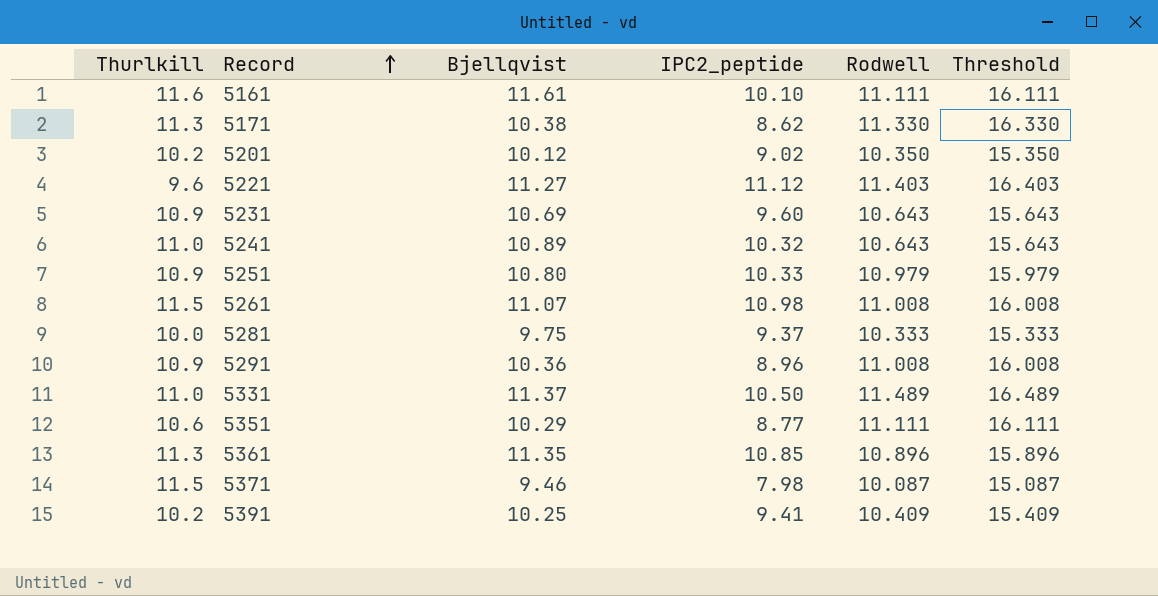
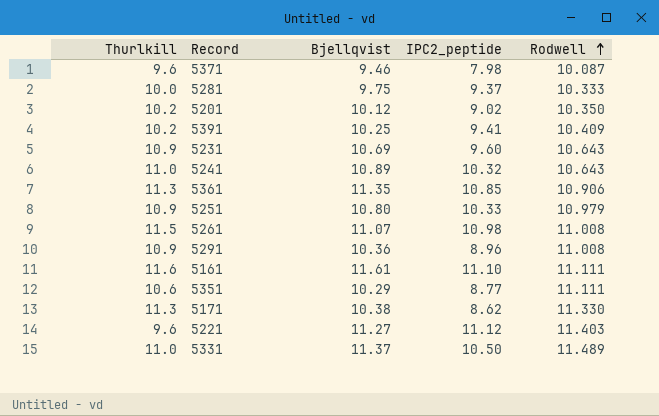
row order: Record ascending -> Rodwell ascending
column Threshold | formula: [Rodwell] + 5 -> none
5371 | Thurlkill: 11.5 -> 9.6
5361 | Rodwell: 10.896 -> 10.906
5161 | IPC2_peptide: 10.10 -> 11.10

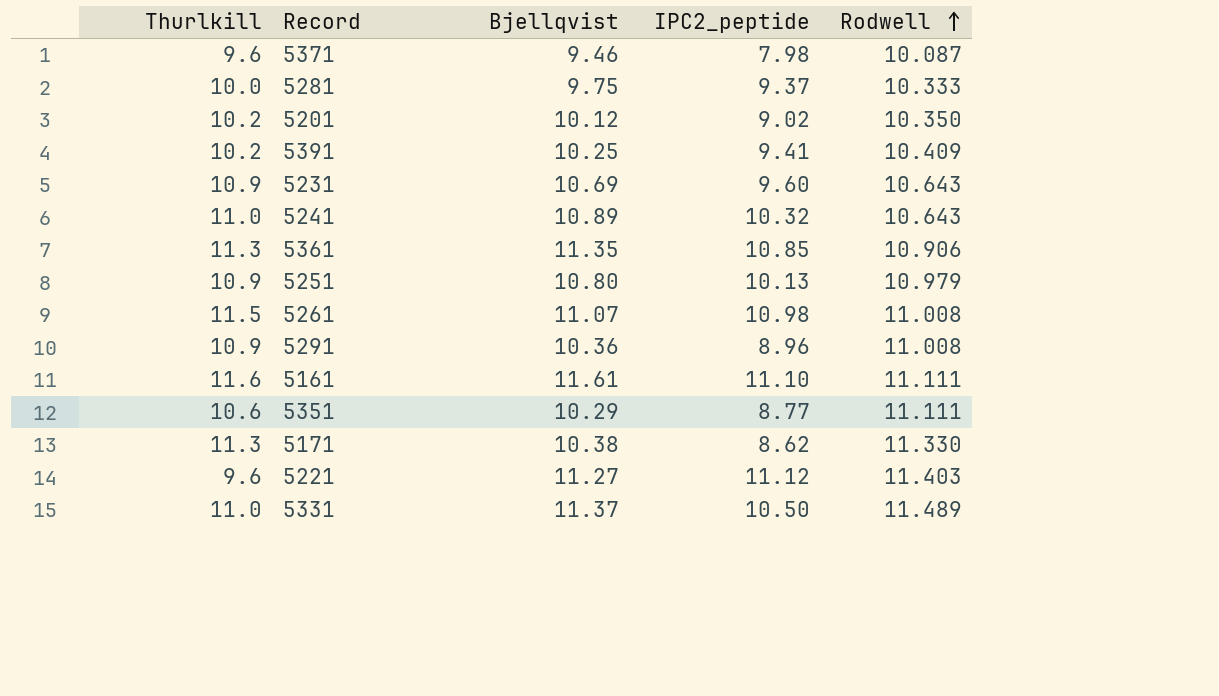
5251 | IPC2_peptide: 10.33 -> 10.13

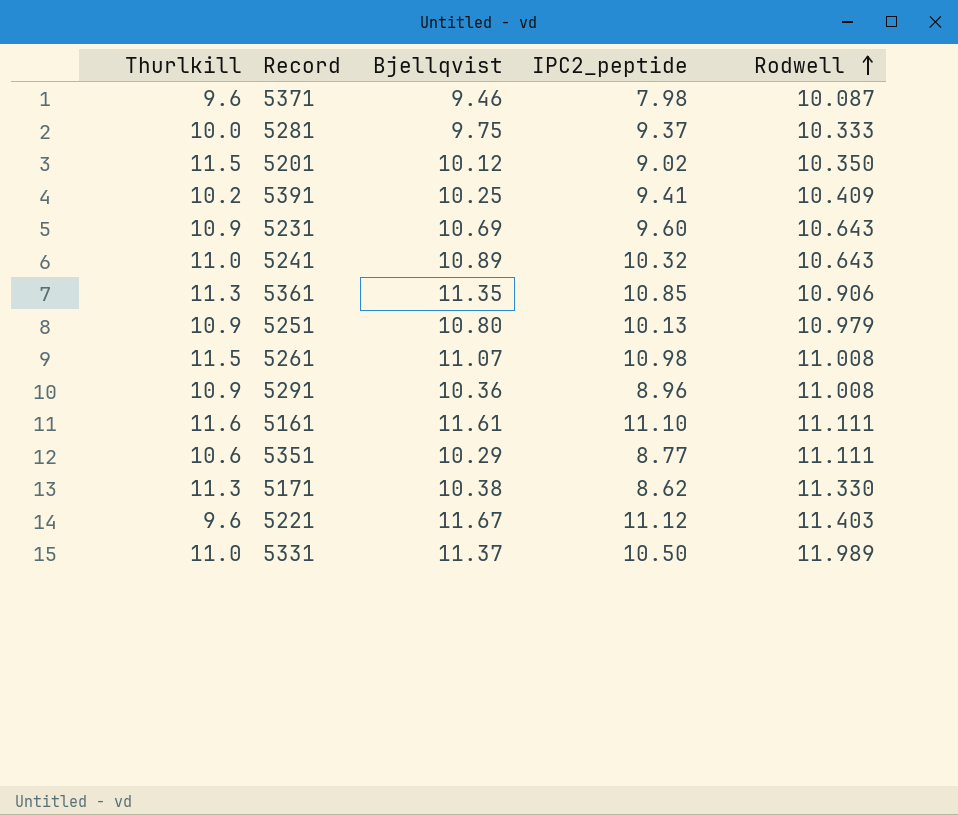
5201 | Thurlkill: 10.2 -> 11.5
5221 | Bjellqvist: 11.27 -> 11.67
5331 | Rodwell: 11.489 -> 11.989

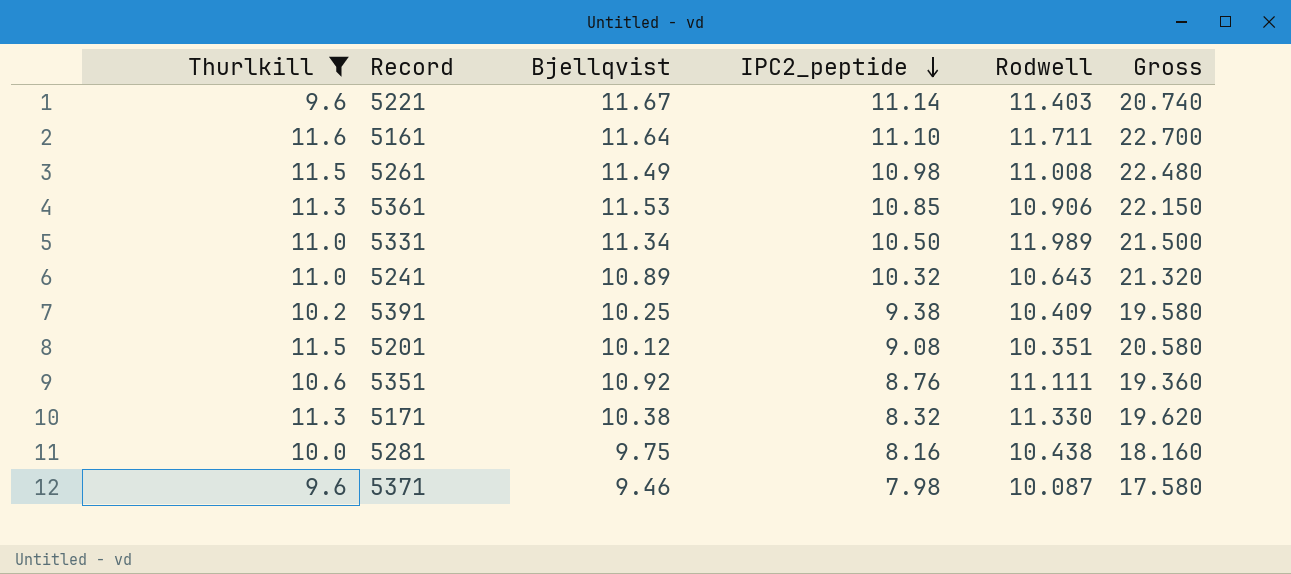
filter: none -> Thurlkill != 10.9
row order: Rodwell ascending -> IPC2_peptide descending
column Gross | formula: none -> [Thurlkill] + [IPC2_peptide]
5221 | IPC2_peptide: 11.12 -> 11.14
5161 | Bjellqvist: 11.61 -> 11.64
5161 | Rodwell: 11.111 -> 11.711
5261 | Bjellqvist: 11.07 -> 11.49
5361 | Bjellqvist: 11.35 -> 11.53
5331 | Bjellqvist: 11.37 -> 11.34
5391 | IPC2_peptide: 9.41 -> 9.38
5201 | IPC2_peptide: 9.02 -> 9.08
5201 | Rodwell: 10.350 -> 10.351
5351 | Bjellqvist: 10.29 -> 10.92
5351 | IPC2_peptide: 8.77 -> 8.76
5171 | IPC2_peptide: 8.62 -> 8.32
5281 | IPC2_peptide: 9.37 -> 8.16
5281 | Rodwell: 10.333 -> 10.438

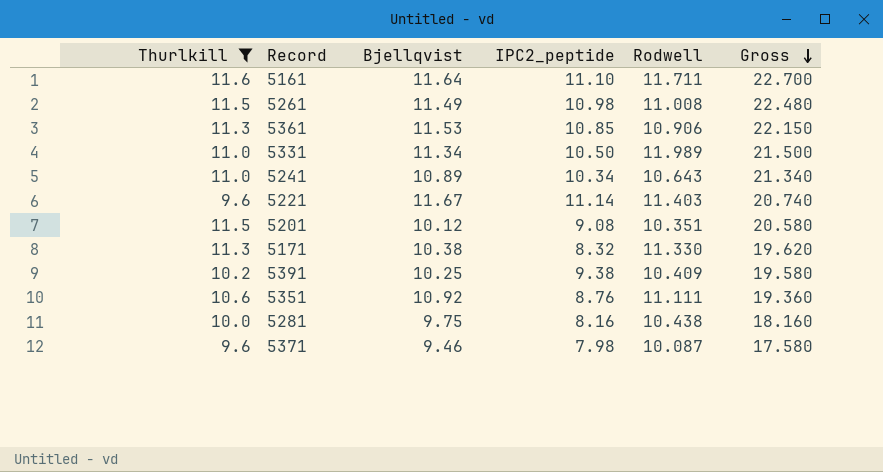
row order: IPC2_peptide descending -> Gross descending
5241 | IPC2_peptide: 10.32 -> 10.34
5241 | Gross: 21.320 -> 21.340

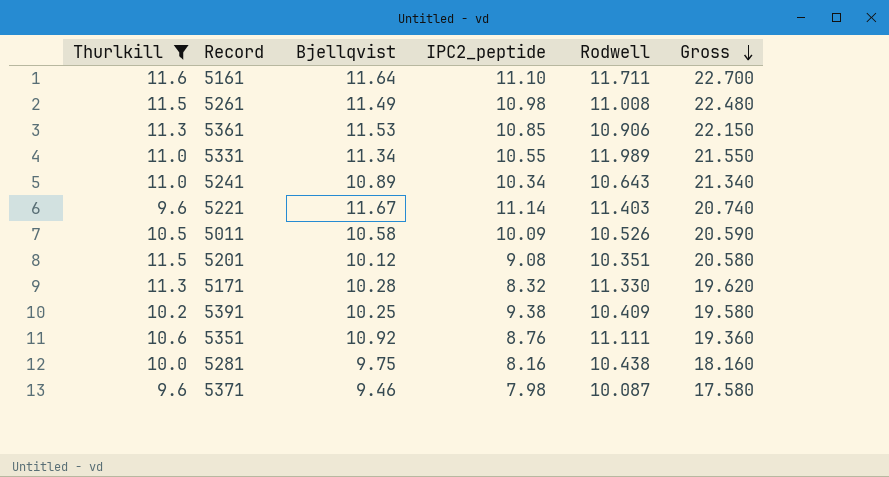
5331 | IPC2_peptide: 10.50 -> 10.55
5331 | Gross: 21.500 -> 21.550
row 5011: none -> 10.5 | 10.58 | 10.09 | 10.526 | 20.590
5171 | Bjellqvist: 10.38 -> 10.28

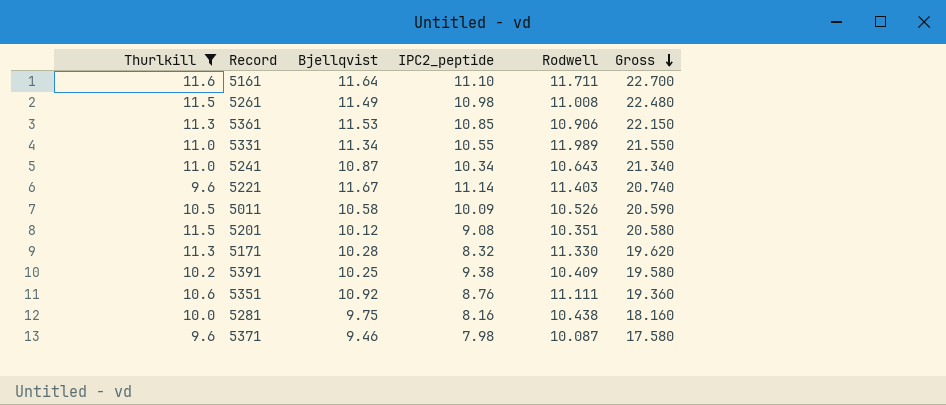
5241 | Bjellqvist: 10.89 -> 10.87

